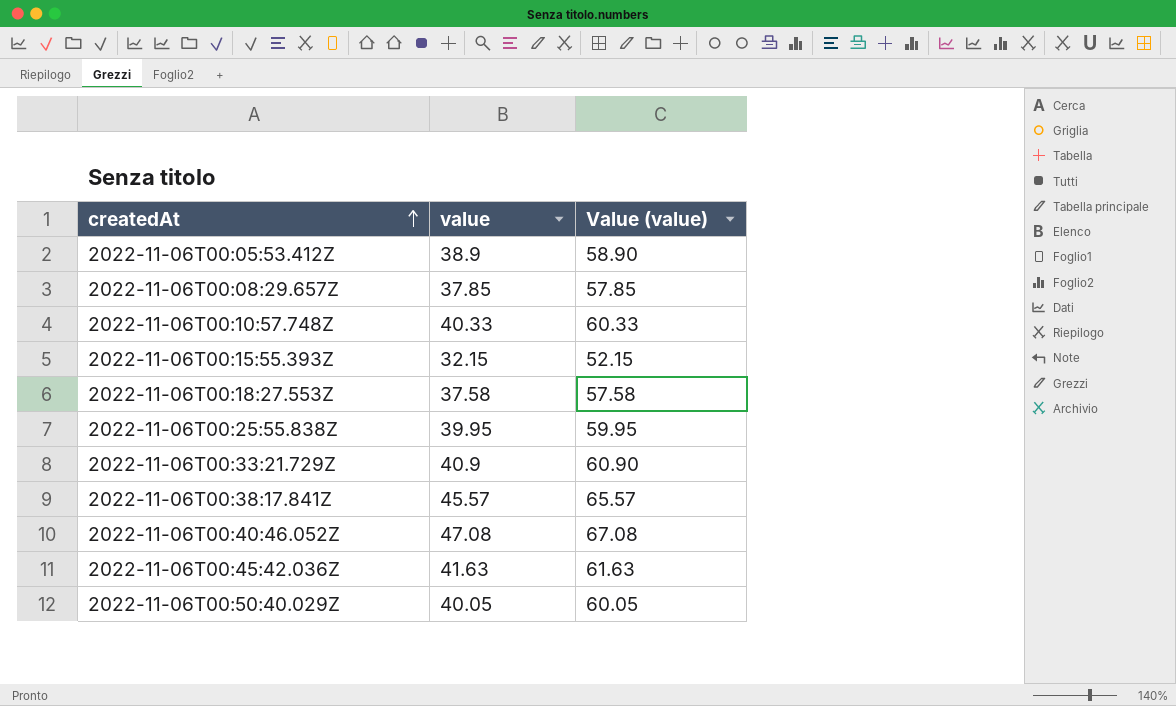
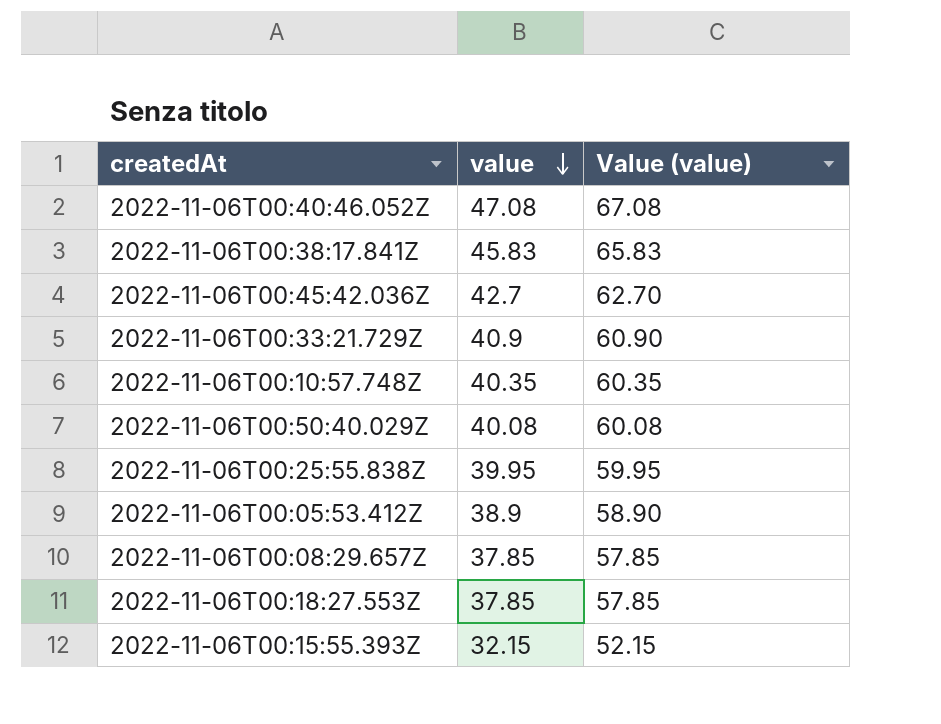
row order: createdAt ascending -> value descending
2022-11-06T00:38:17.841Z | value: 45.57 -> 45.83
2022-11-06T00:38:17.841Z | Value (value): 65.57 -> 65.83
2022-11-06T00:45:42.036Z | value: 41.63 -> 42.7
2022-11-06T00:45:42.036Z | Value (value): 61.63 -> 62.70
2022-11-06T00:10:57.748Z | value: 40.33 -> 40.35
2022-11-06T00:10:57.748Z | Value (value): 60.33 -> 60.35
2022-11-06T00:50:40.029Z | value: 40.05 -> 40.08
2022-11-06T00:50:40.029Z | Value (value): 60.05 -> 60.08
2022-11-06T00:18:27.553Z | value: 37.58 -> 37.85
2022-11-06T00:18:27.553Z | Value (value): 57.58 -> 57.85

